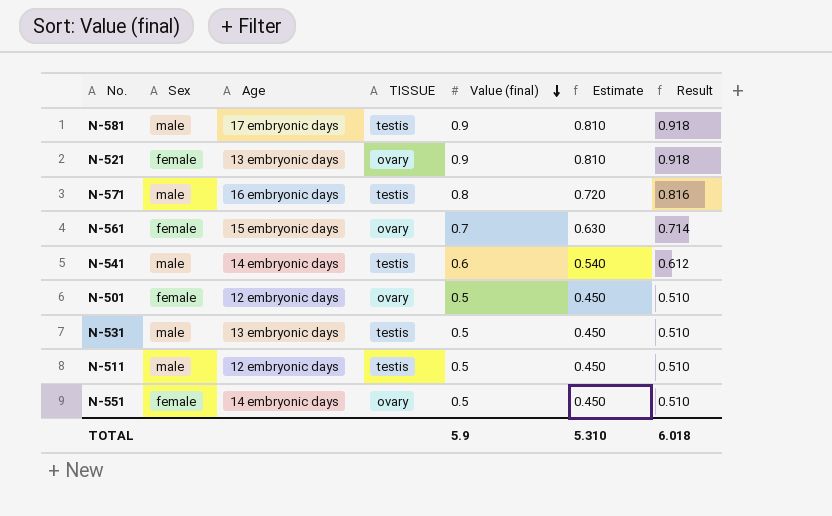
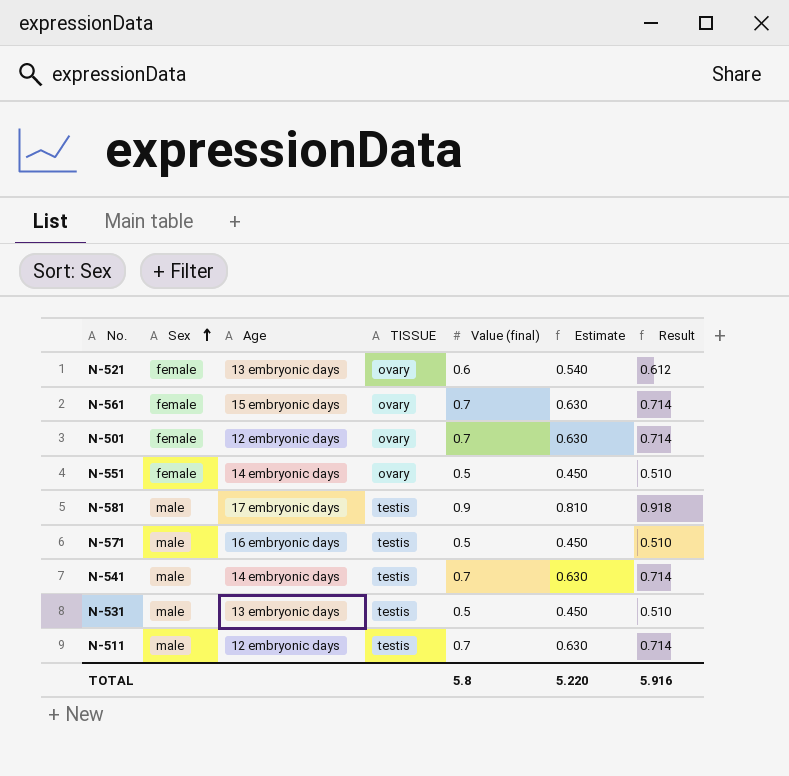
row order: Value (final) descending -> Sex ascending
N-521 | Value (final): 0.9 -> 0.6
N-521 | Estimate: 0.810 -> 0.540
N-521 | Result: 0.918 -> 0.612
N-501 | Value (final): 0.5 -> 0.7
N-501 | Estimate: 0.450 -> 0.630
N-501 | Result: 0.510 -> 0.714
N-571 | Value (final): 0.8 -> 0.5
N-571 | Estimate: 0.720 -> 0.450
N-571 | Result: 0.816 -> 0.510
N-541 | Value (final): 0.6 -> 0.7
N-541 | Estimate: 0.540 -> 0.630
N-541 | Result: 0.612 -> 0.714
N-511 | Value (final): 0.5 -> 0.7
N-511 | Estimate: 0.450 -> 0.630
N-511 | Result: 0.510 -> 0.714
TOTAL | Value (final): 5.9 -> 5.8
TOTAL | Estimate: 5.310 -> 5.220
TOTAL | Result: 6.018 -> 5.916

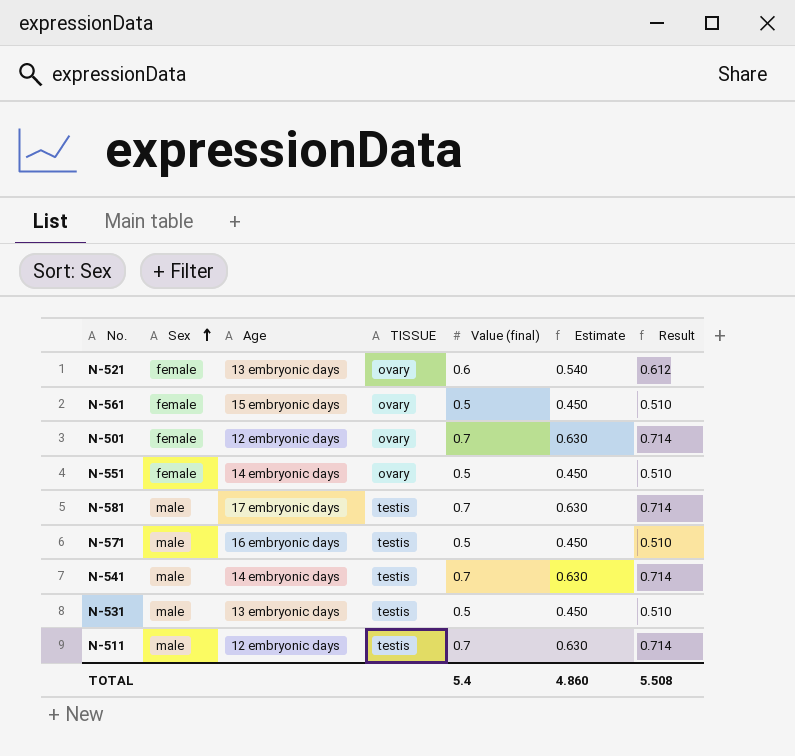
N-561 | Value (final): 0.7 -> 0.5
N-561 | Estimate: 0.630 -> 0.450
N-561 | Result: 0.714 -> 0.510
N-581 | Value (final): 0.9 -> 0.7
N-581 | Estimate: 0.810 -> 0.630
N-581 | Result: 0.918 -> 0.714
TOTAL | Value (final): 5.8 -> 5.4
TOTAL | Estimate: 5.220 -> 4.860
TOTAL | Result: 5.916 -> 5.508

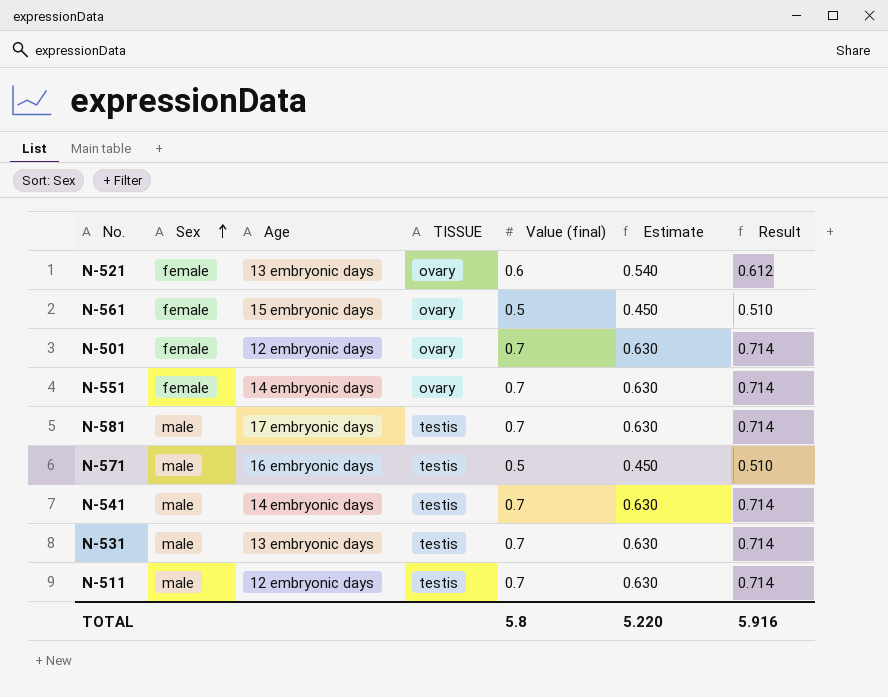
N-551 | Value (final): 0.5 -> 0.7
N-551 | Estimate: 0.450 -> 0.630
N-551 | Result: 0.510 -> 0.714
N-531 | Value (final): 0.5 -> 0.7
N-531 | Estimate: 0.450 -> 0.630
N-531 | Result: 0.510 -> 0.714
TOTAL | Value (final): 5.4 -> 5.8
TOTAL | Estimate: 4.860 -> 5.220
TOTAL | Result: 5.508 -> 5.916

